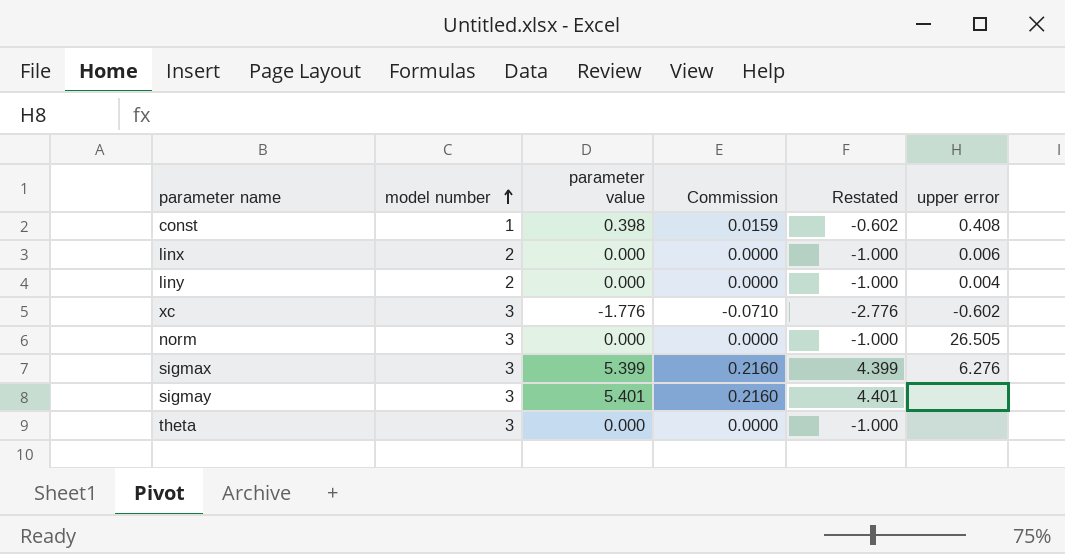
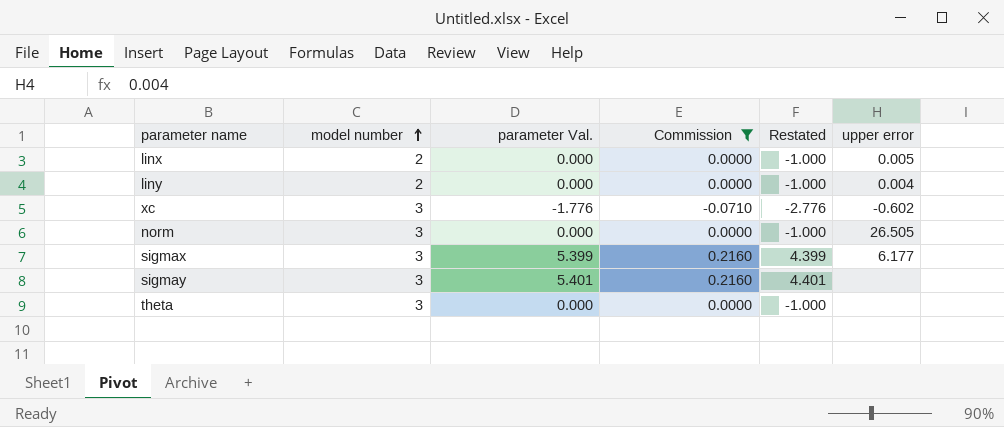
filter: none -> Commission != 0.0159
column name: parameter value -> parameter Val.
linx | upper error: 0.006 -> 0.005
sigmax | upper error: 6.276 -> 6.177

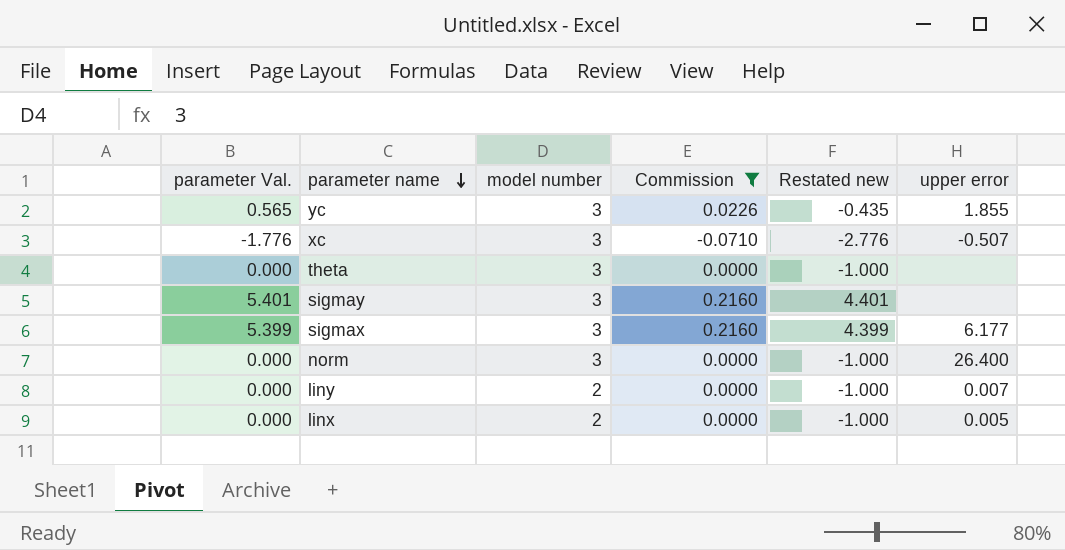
row order: model number ascending -> parameter name descending
column parameter Val. | position: 3 -> 1
column name: Restated -> Restated new
row yc: none -> 0.565 | 3 | 0.0226 | -0.435 | 1.855
xc | upper error: -0.602 -> -0.507
norm | upper error: 26.505 -> 26.400
liny | upper error: 0.004 -> 0.007

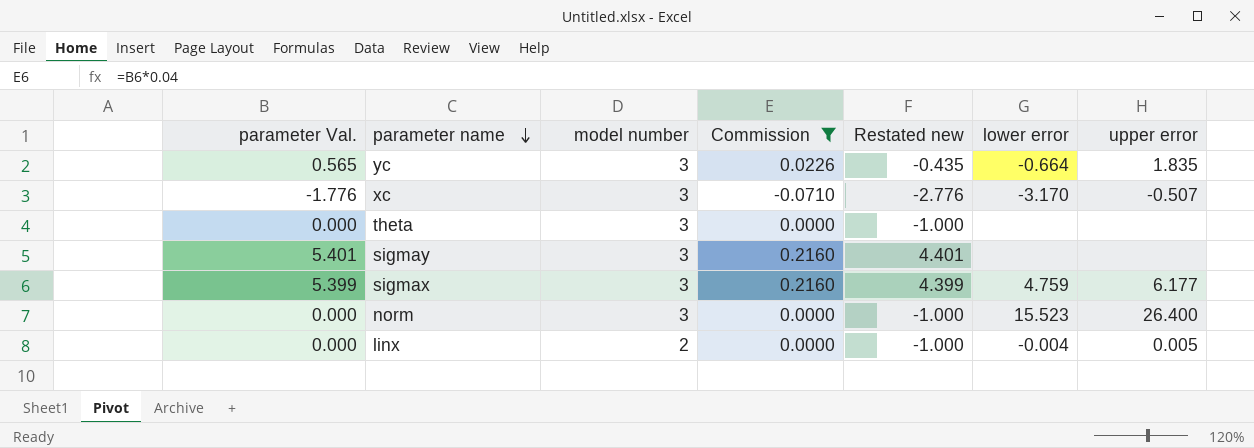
column lower error | position: none -> 6
row liny: 0.000 | 2 | 0.0000 | -1.000 | 0.007 -> none
yc | upper error: 1.855 -> 1.835

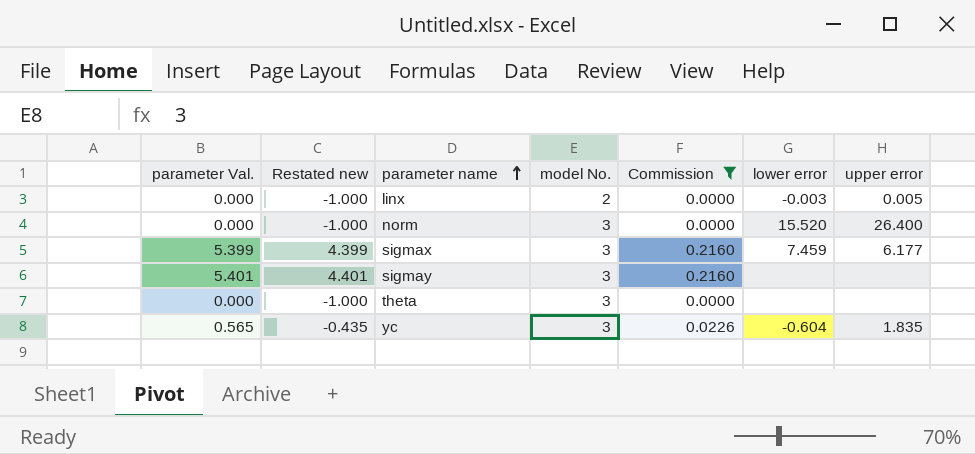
row order: parameter name descending -> parameter name ascending
column Restated new | position: 5 -> 2
column name: model number -> model No.
row xc: -1.776 | 3 | -0.0710 | -2.776 | -3.170 | -0.507 -> none
linx | lower error: -0.004 -> -0.003
norm | lower error: 15.523 -> 15.520
sigmax | lower error: 4.759 -> 7.459
yc | lower error: -0.664 -> -0.604

